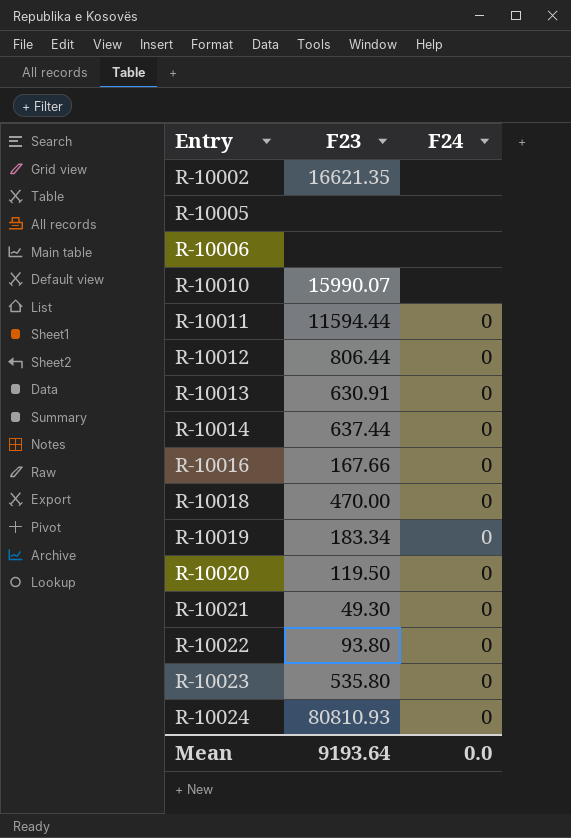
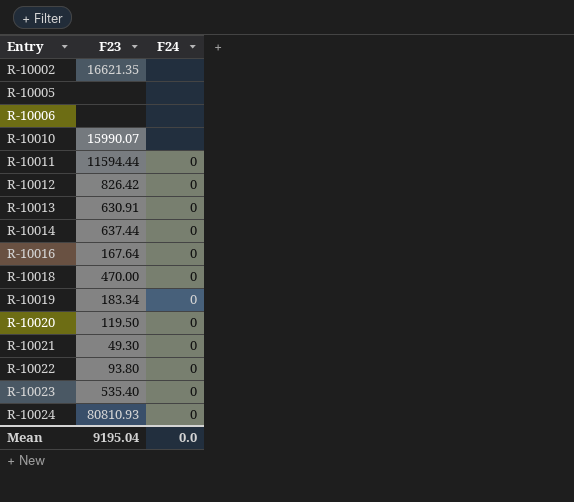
R-10012 | F23: 806.44 -> 826.42
R-10016 | F23: 167.66 -> 167.64
R-10023 | F23: 535.80 -> 535.40
Mean | F23: 9193.64 -> 9195.04

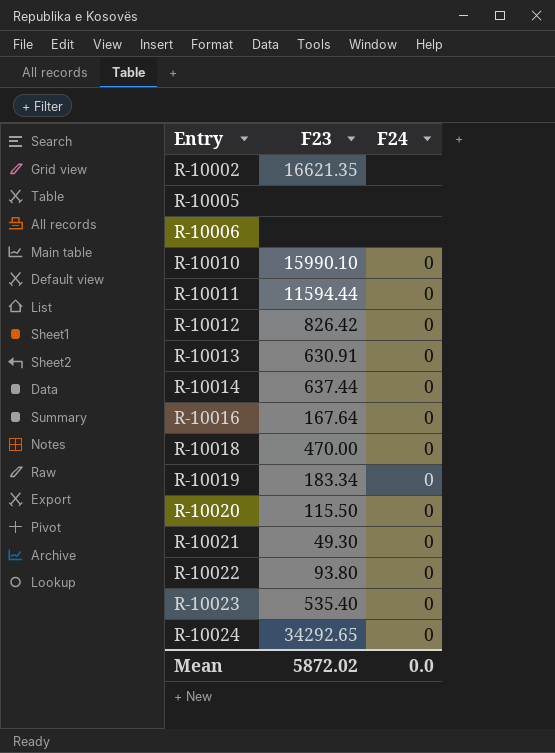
R-10010 | F23: 15990.07 -> 15990.10
R-10010 | F24: none -> 0
R-10020 | F23: 119.50 -> 115.50
R-10024 | F23: 80810.93 -> 34292.65
Mean | F23: 9195.04 -> 5872.02

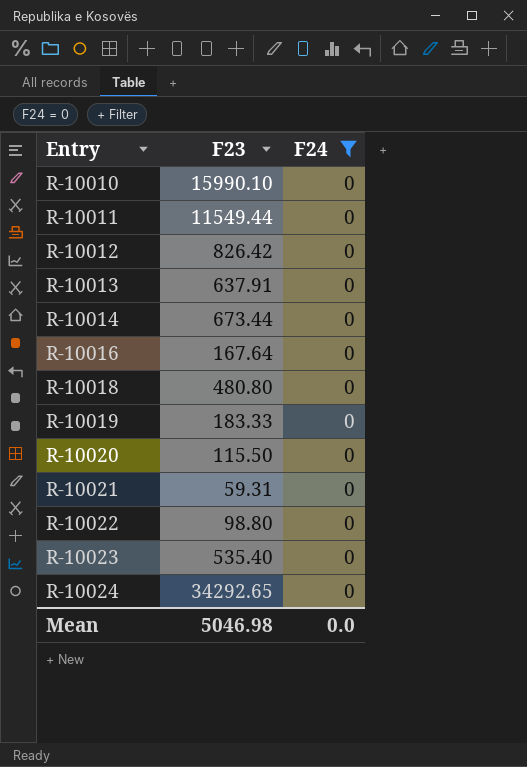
filter: none -> F24 = 0
R-10011 | F23: 11594.44 -> 11549.44
R-10013 | F23: 630.91 -> 637.91
R-10014 | F23: 637.44 -> 673.44
R-10018 | F23: 470.00 -> 480.80
R-10019 | F23: 183.34 -> 183.33
R-10021 | F23: 49.30 -> 59.31
R-10022 | F23: 93.80 -> 98.80
Mean | F23: 5872.02 -> 5046.98

